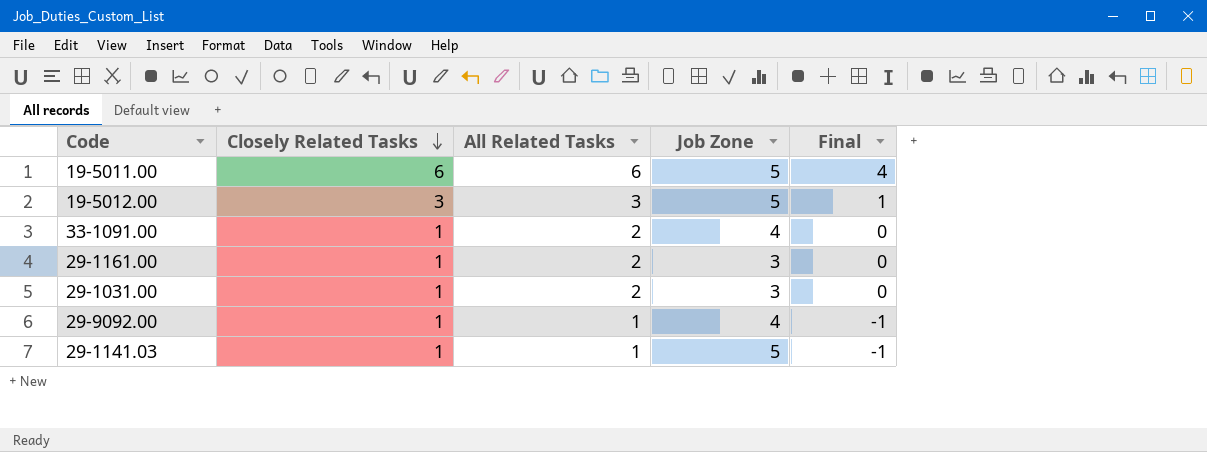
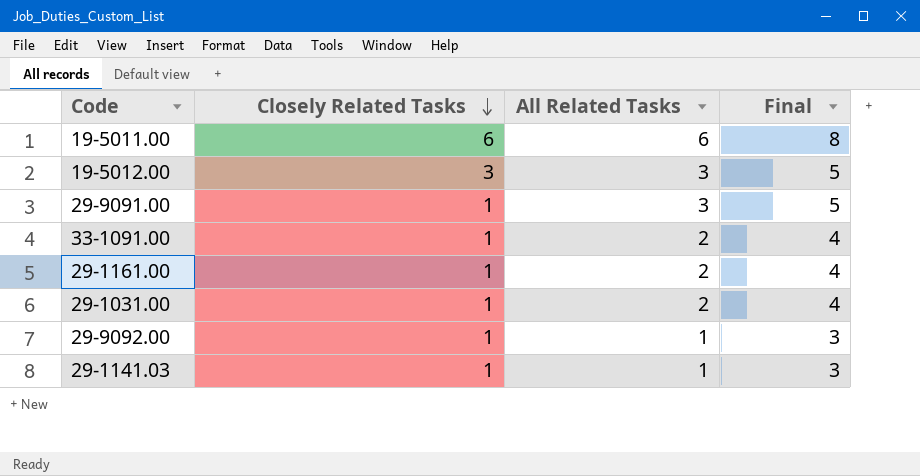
column Job Zone | position: 4 -> none
column Final | formula: [All Related Tasks] - 2 -> [All Related Tasks] + 2
row 29-9091.00: none -> 1 | 3 | 5

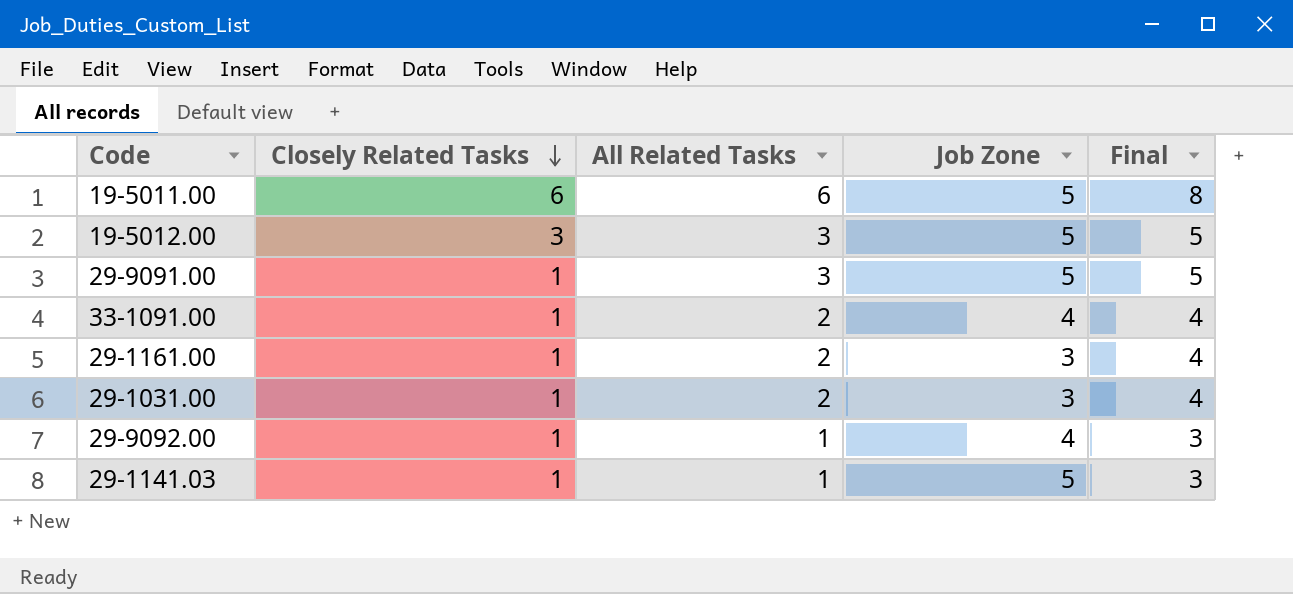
column Job Zone | position: none -> 4

